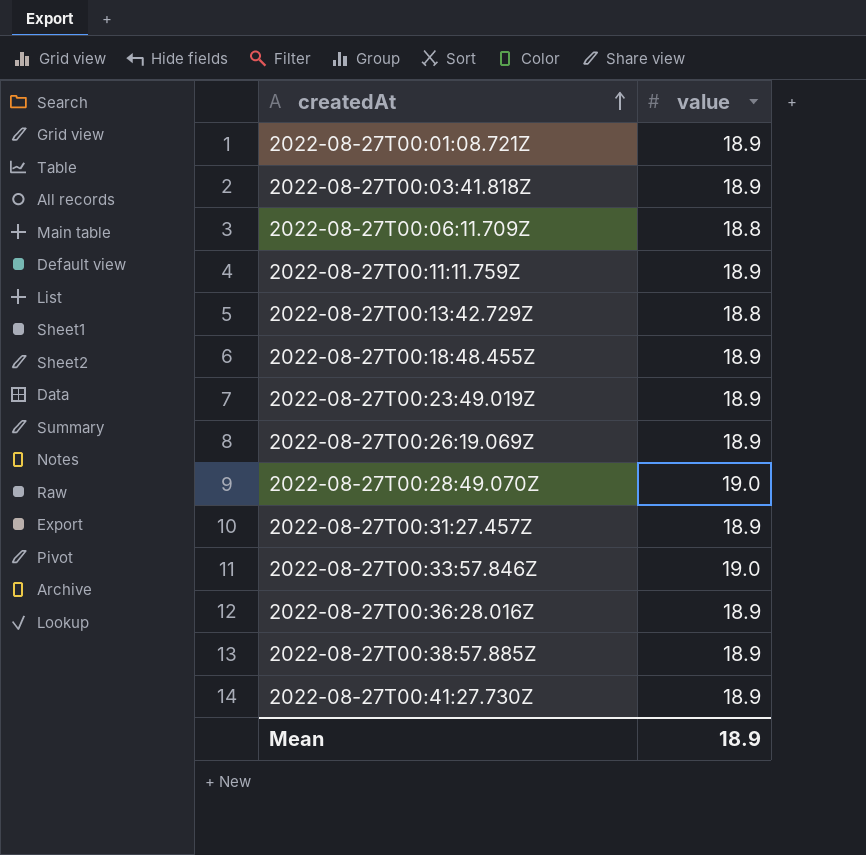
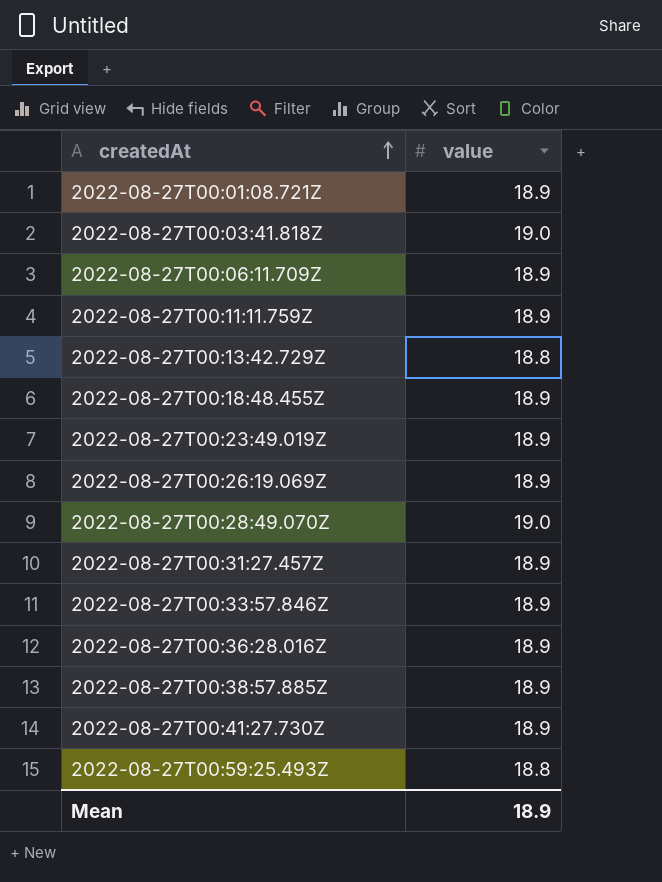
2022-08-27T00:03:41.818Z | value: 18.9 -> 19.0
2022-08-27T00:06:11.709Z | value: 18.8 -> 18.9
2022-08-27T00:33:57.846Z | value: 19.0 -> 18.9
row 2022-08-27T00:59:25.493Z: none -> 18.8

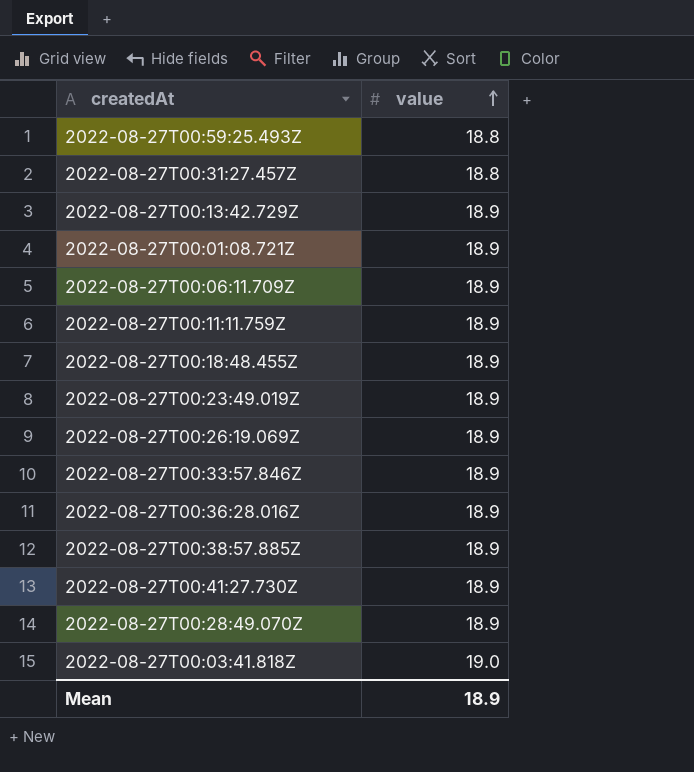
row order: createdAt ascending -> value ascending
2022-08-27T00:31:27.457Z | value: 18.9 -> 18.8
2022-08-27T00:13:42.729Z | value: 18.8 -> 18.9
2022-08-27T00:28:49.070Z | value: 19.0 -> 18.9

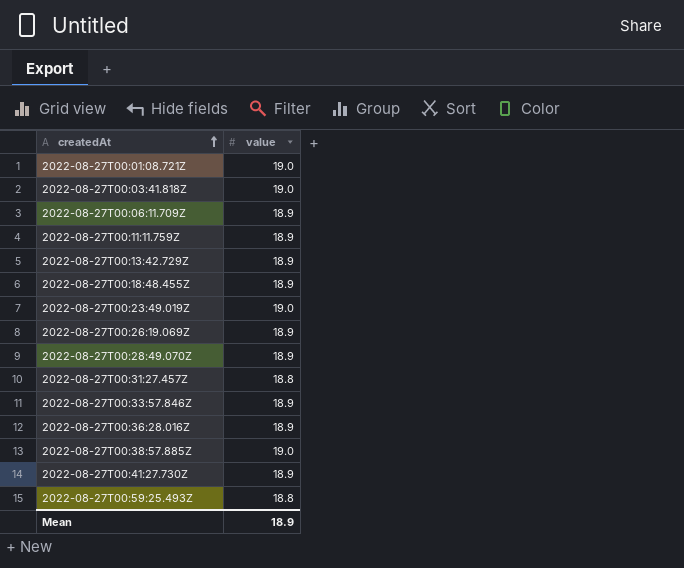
row order: value ascending -> createdAt ascending
2022-08-27T00:01:08.721Z | value: 18.9 -> 19.0
2022-08-27T00:23:49.019Z | value: 18.9 -> 19.0
2022-08-27T00:38:57.885Z | value: 18.9 -> 19.0

